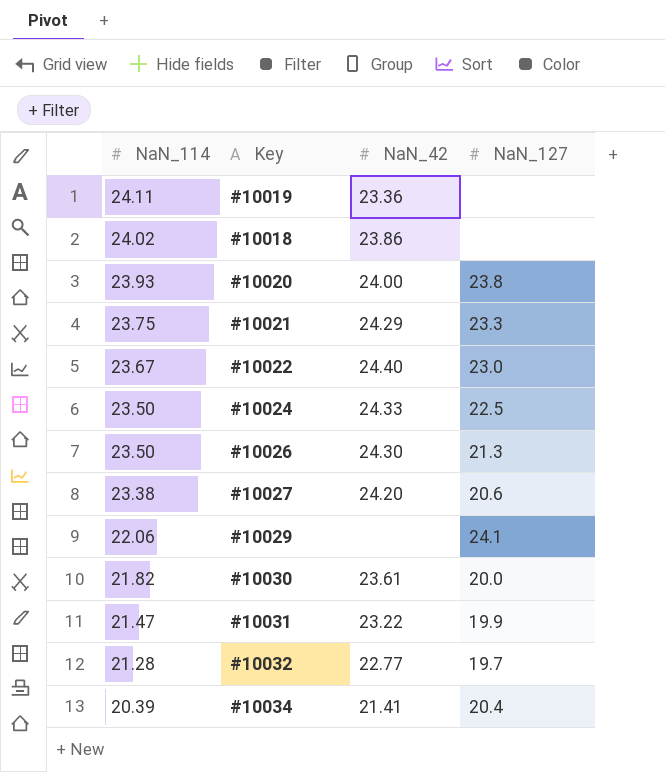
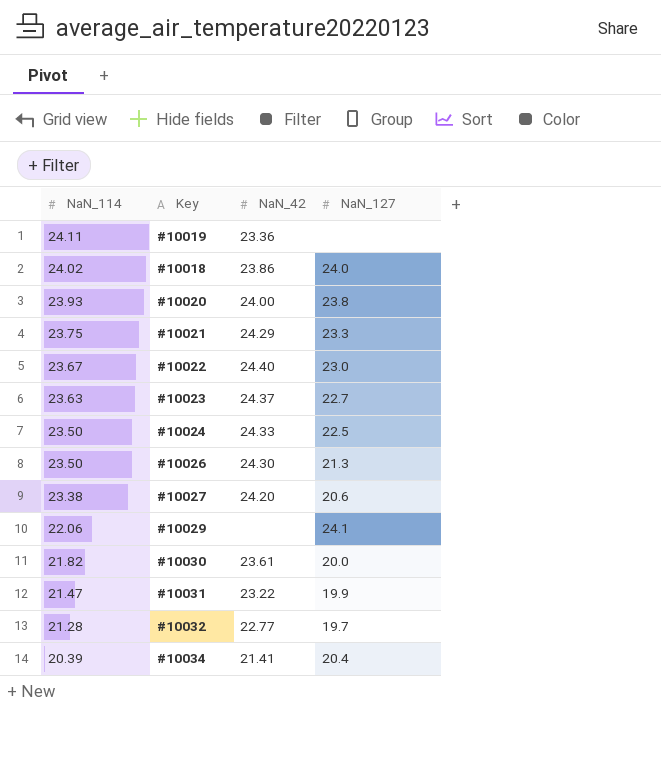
#10018 | NaN_127: none -> 24.0
row #10023: none -> 23.63 | 24.37 | 22.7

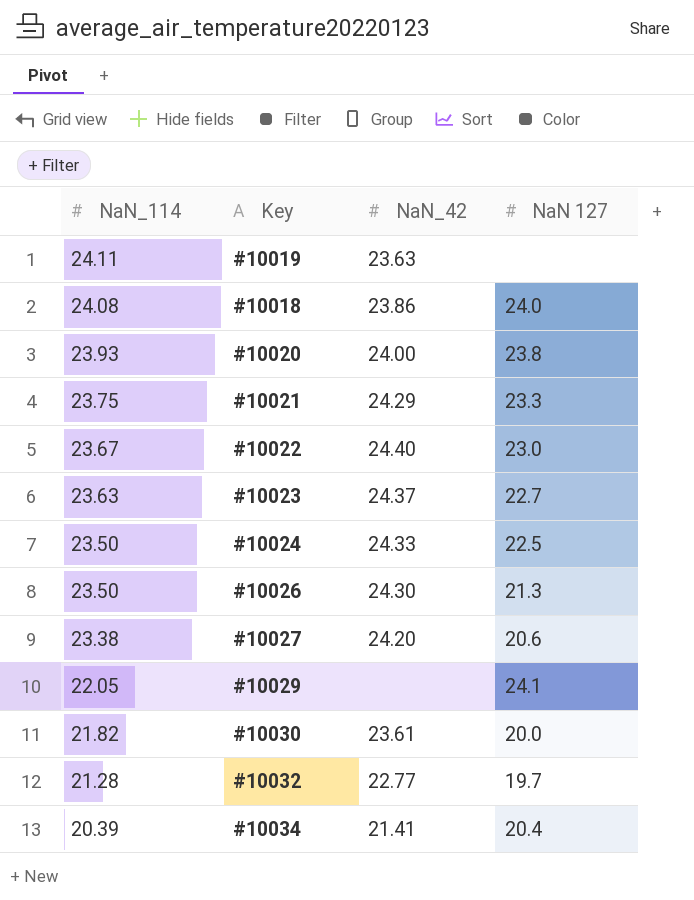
column name: NaN_127 -> NaN 127
row #10031: 21.47 | 23.22 | 19.9 -> none
#10019 | NaN_42: 23.36 -> 23.63
#10018 | NaN_114: 24.02 -> 24.08
#10029 | NaN_114: 22.06 -> 22.05

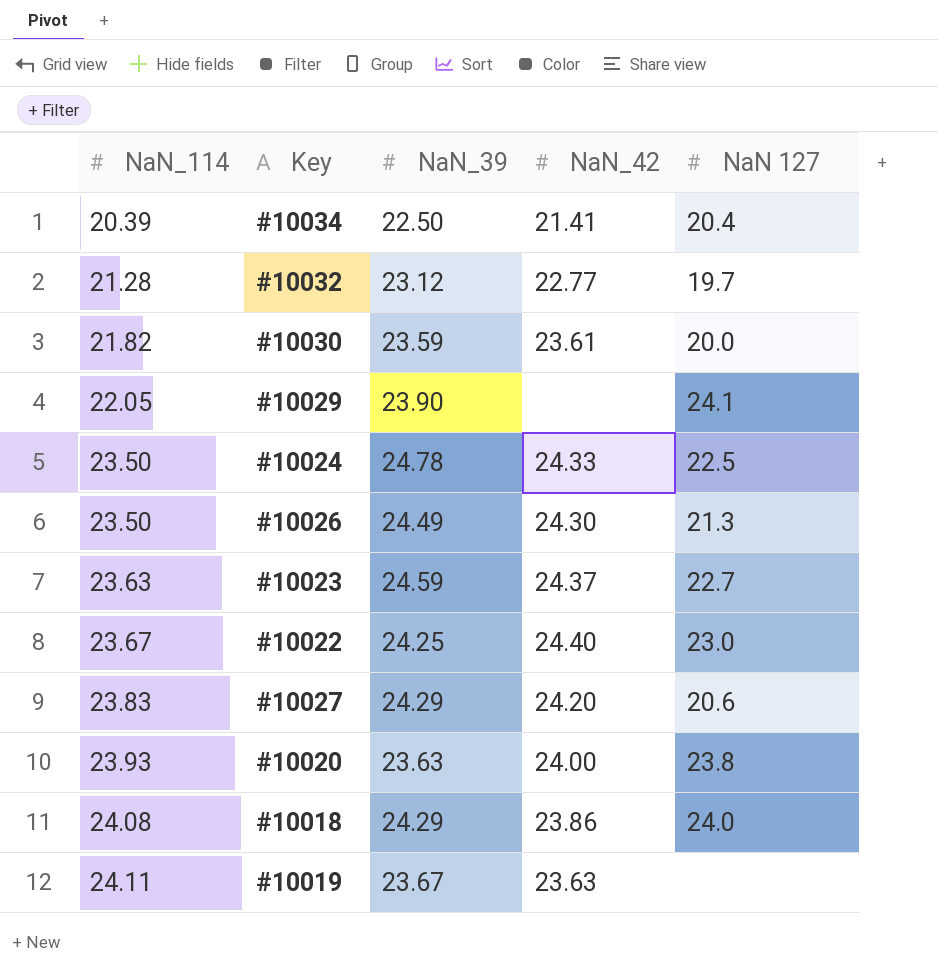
row order: NaN_114 descending -> NaN_114 ascending
column NaN_39 | position: none -> 3
row #10021: 23.75 | 24.29 | 23.3 -> none
#10027 | NaN_114: 23.38 -> 23.83

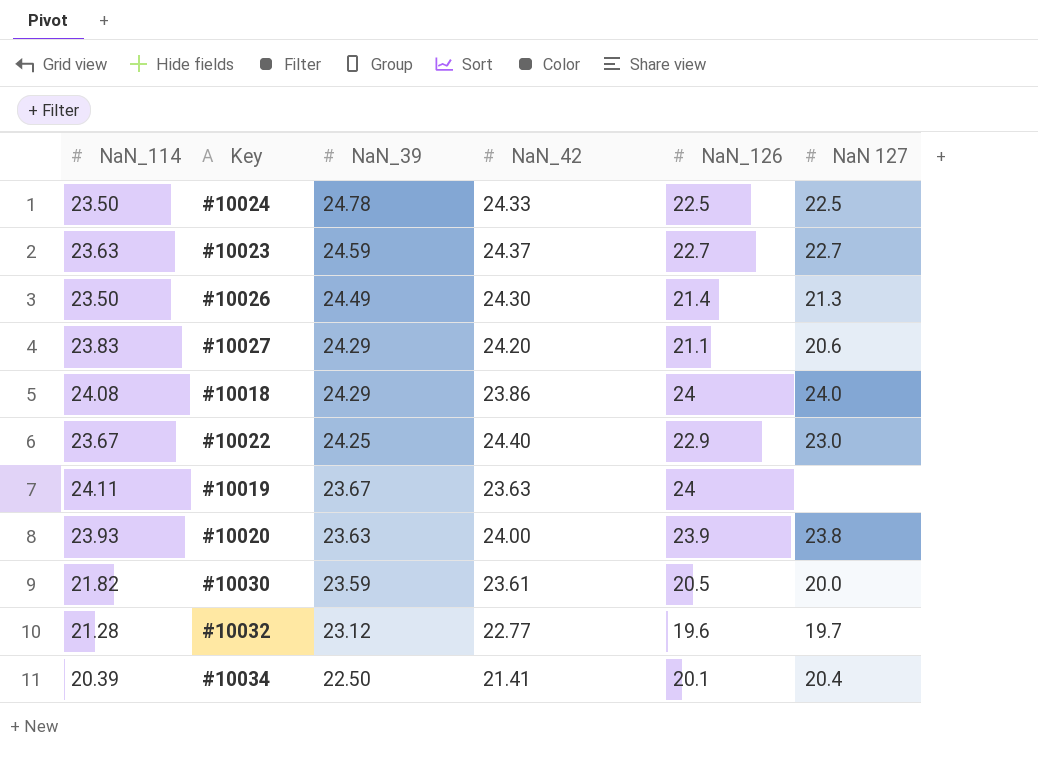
row order: NaN_114 ascending -> NaN_39 descending
column NaN_126 | position: none -> 5
row #10029: 22.05 | 23.90 | none | 24.1 -> none

